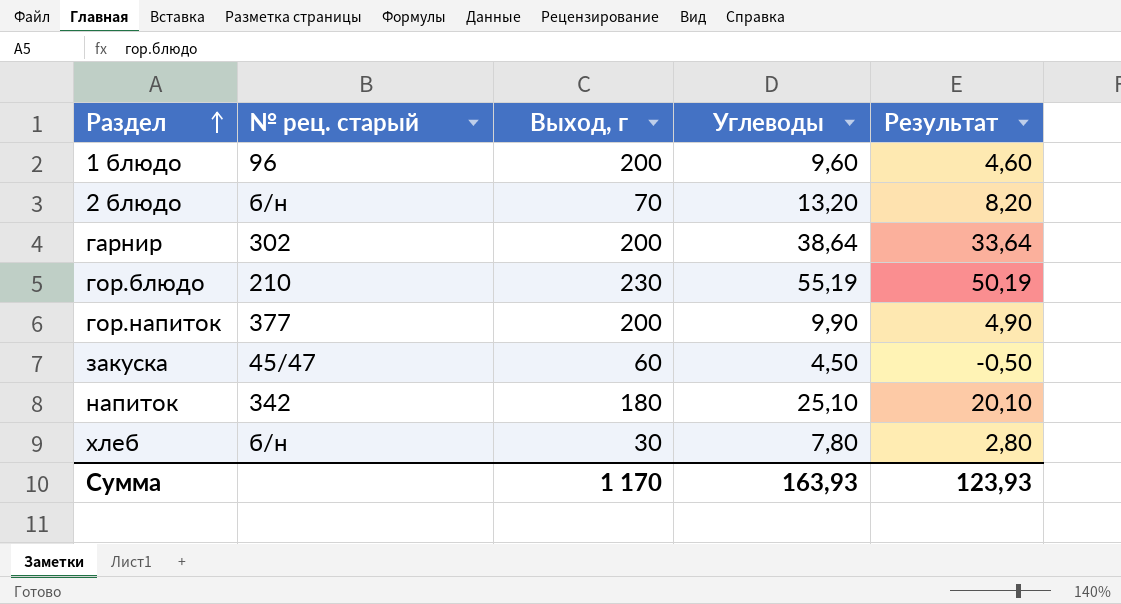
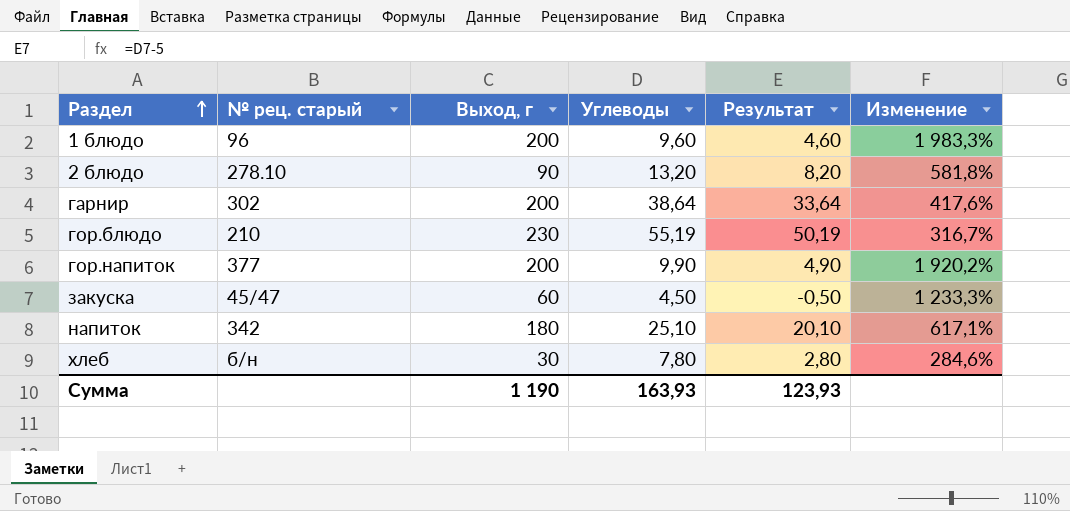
column Изменение | formula: none -> ([Выход, г] - [Углеводы]) / [Углеводы]
2 блюдо | № рец. старый: б/н -> 278.10
2 блюдо | Выход, г: 70 -> 90
Сумма | Выход, г: 1 170 -> 1 190

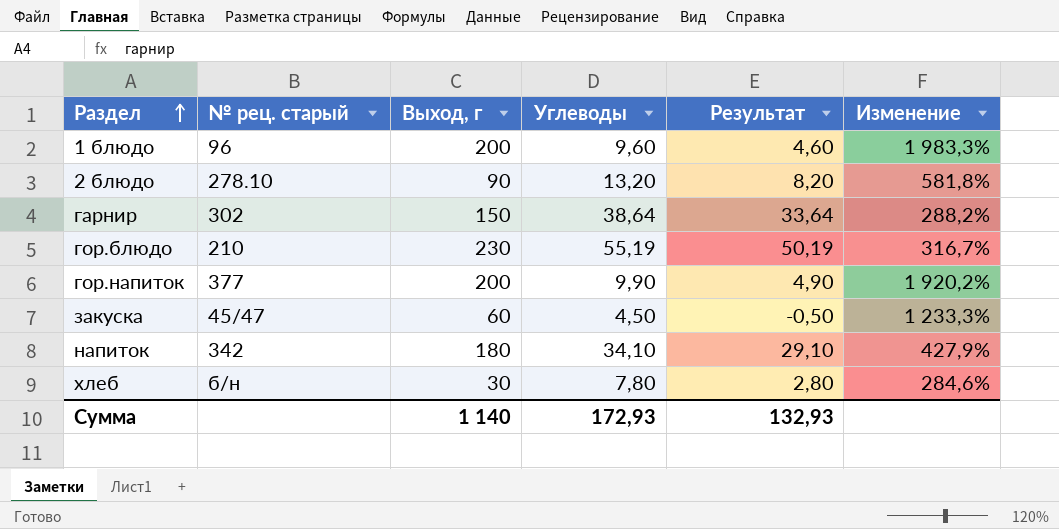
гарнир | Выход, г: 200 -> 150
гарнир | Изменение: 417,6% -> 288,2%
напиток | Углеводы: 25,10 -> 34,10
напиток | Результат: 20,10 -> 29,10
напиток | Изменение: 617,1% -> 427,9%
Сумма | Выход, г: 1 190 -> 1 140
Сумма | Углеводы: 163,93 -> 172,93
Сумма | Результат: 123,93 -> 132,93

